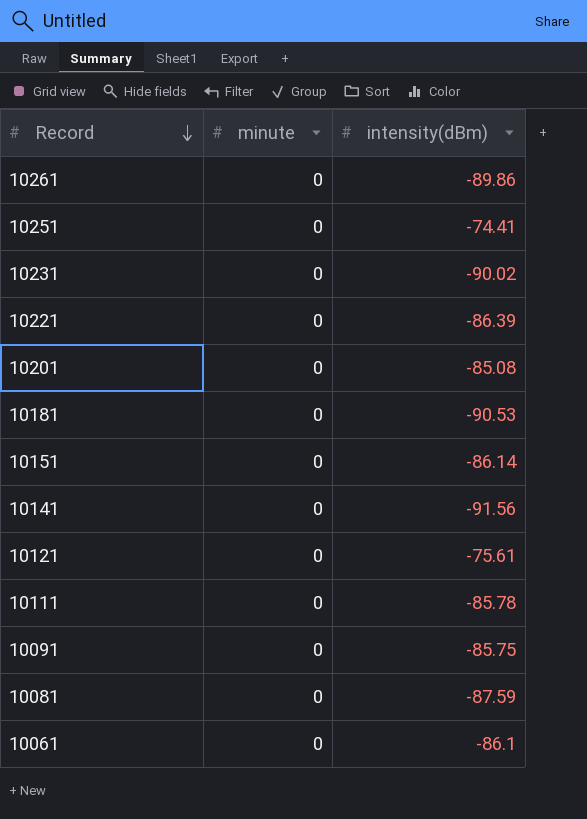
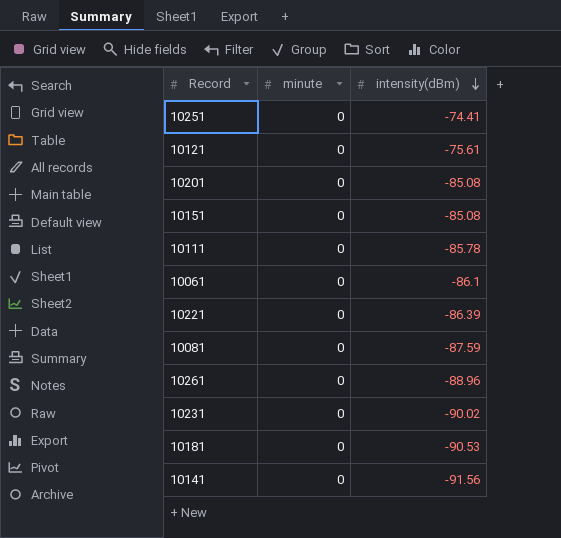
row order: Record descending -> intensity(dBm) descending
row 10091: 0 | -85.75 -> none
10151 | intensity(dBm): -86.14 -> -85.08
10261 | intensity(dBm): -89.86 -> -88.96

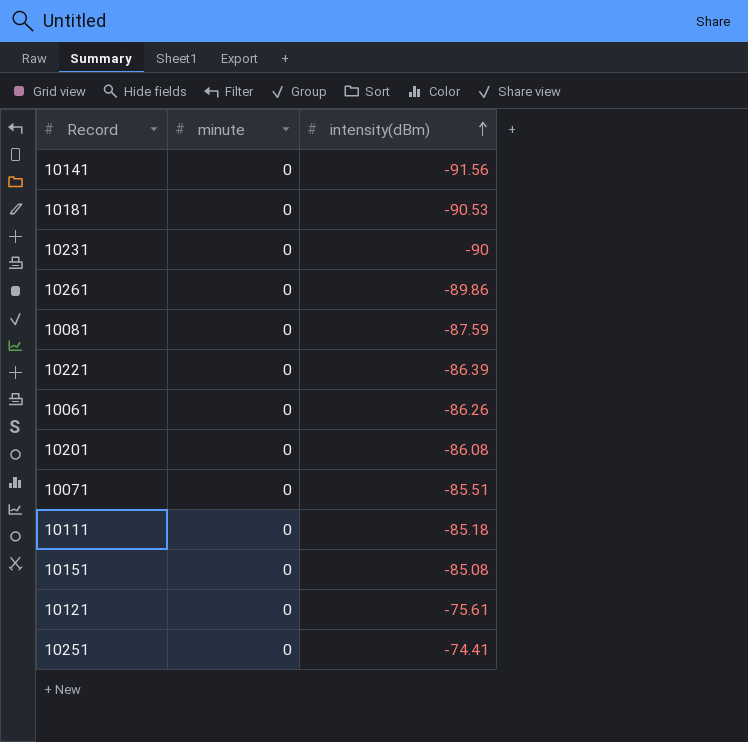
row order: intensity(dBm) descending -> intensity(dBm) ascending
10231 | intensity(dBm): -90.02 -> -90
10261 | intensity(dBm): -88.96 -> -89.86
10061 | intensity(dBm): -86.1 -> -86.26
10201 | intensity(dBm): -85.08 -> -86.08
row 10071: none -> 0 | -85.51
10111 | intensity(dBm): -85.78 -> -85.18

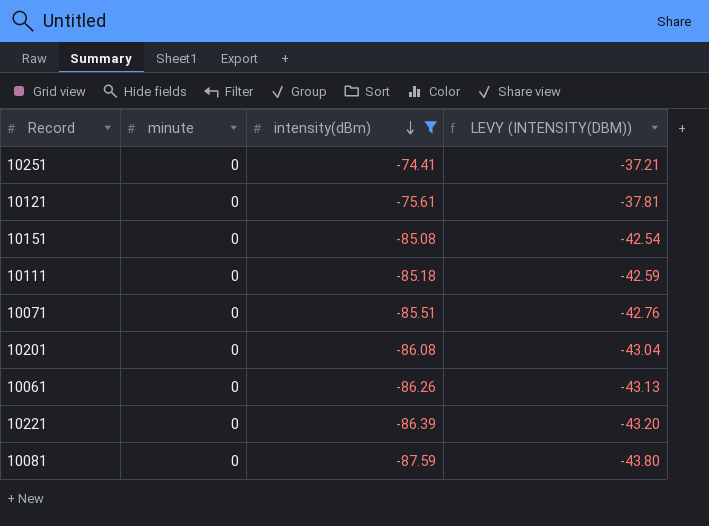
filter: none -> intensity(dBm) >= -87.59
row order: intensity(dBm) ascending -> intensity(dBm) descending
column LEVY (INTENSITY(DBM)) | formula: none -> [intensity(dBm)] * 0.5

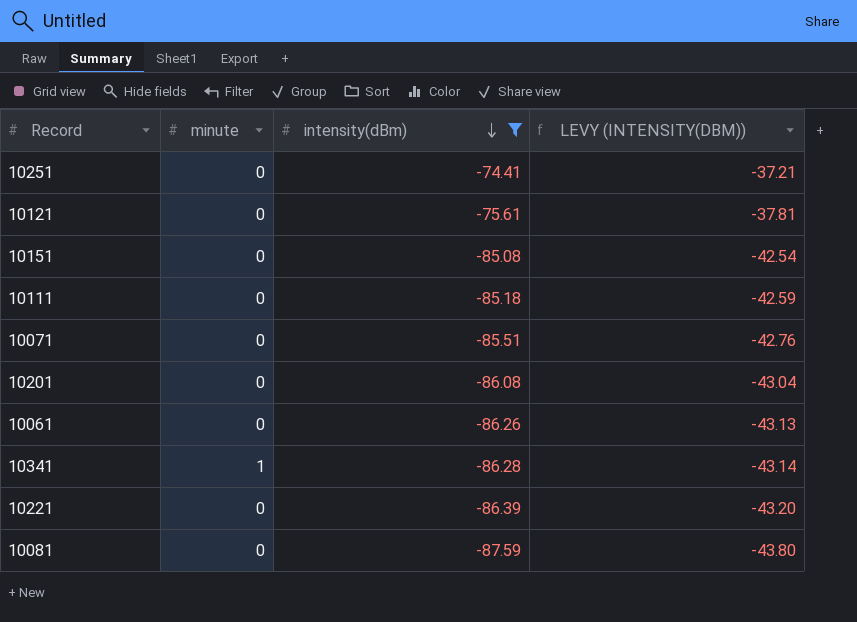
row 10341: none -> 1 | -86.28 | -43.14

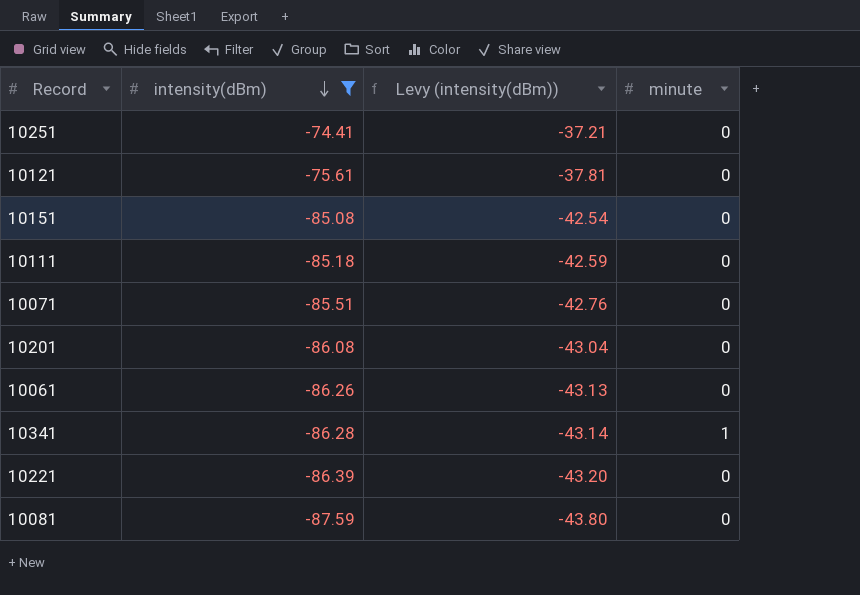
column name: LEVY (INTENSITY(DBM)) -> Levy (intensity(dBm))
column minute | position: 2 -> 4

